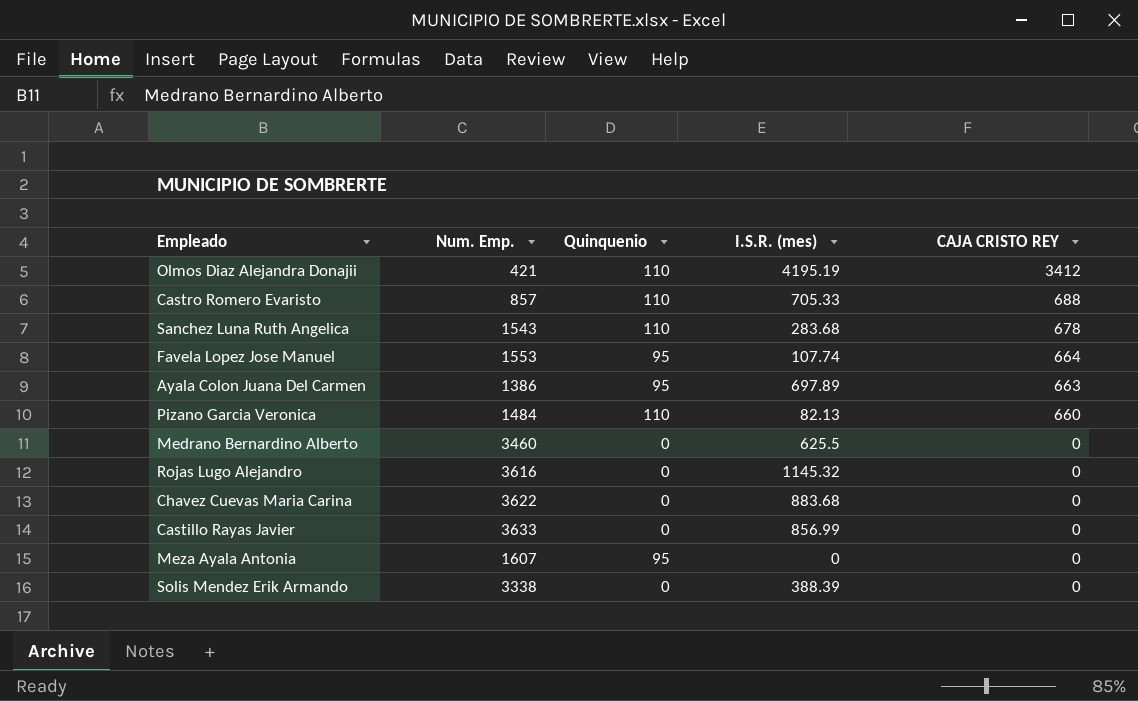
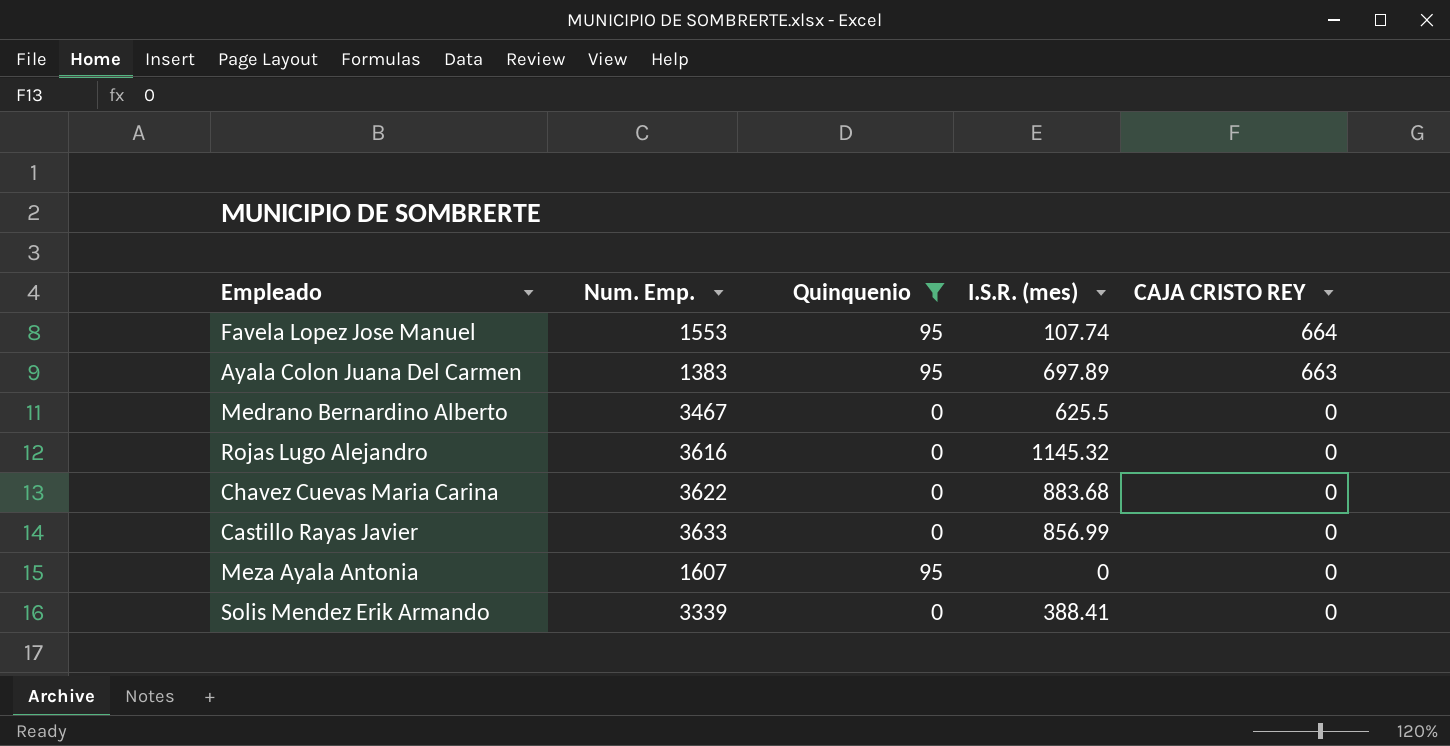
filter: none -> Quinquenio != 110
Ayala Colon Juana Del Carmen | Num. Emp.: 1386 -> 1383
Medrano Bernardino Alberto | Num. Emp.: 3460 -> 3467
Solis Mendez Erik Armando | Num. Emp.: 3338 -> 3339
Solis Mendez Erik Armando | I.S.R. (mes): 388.39 -> 388.41

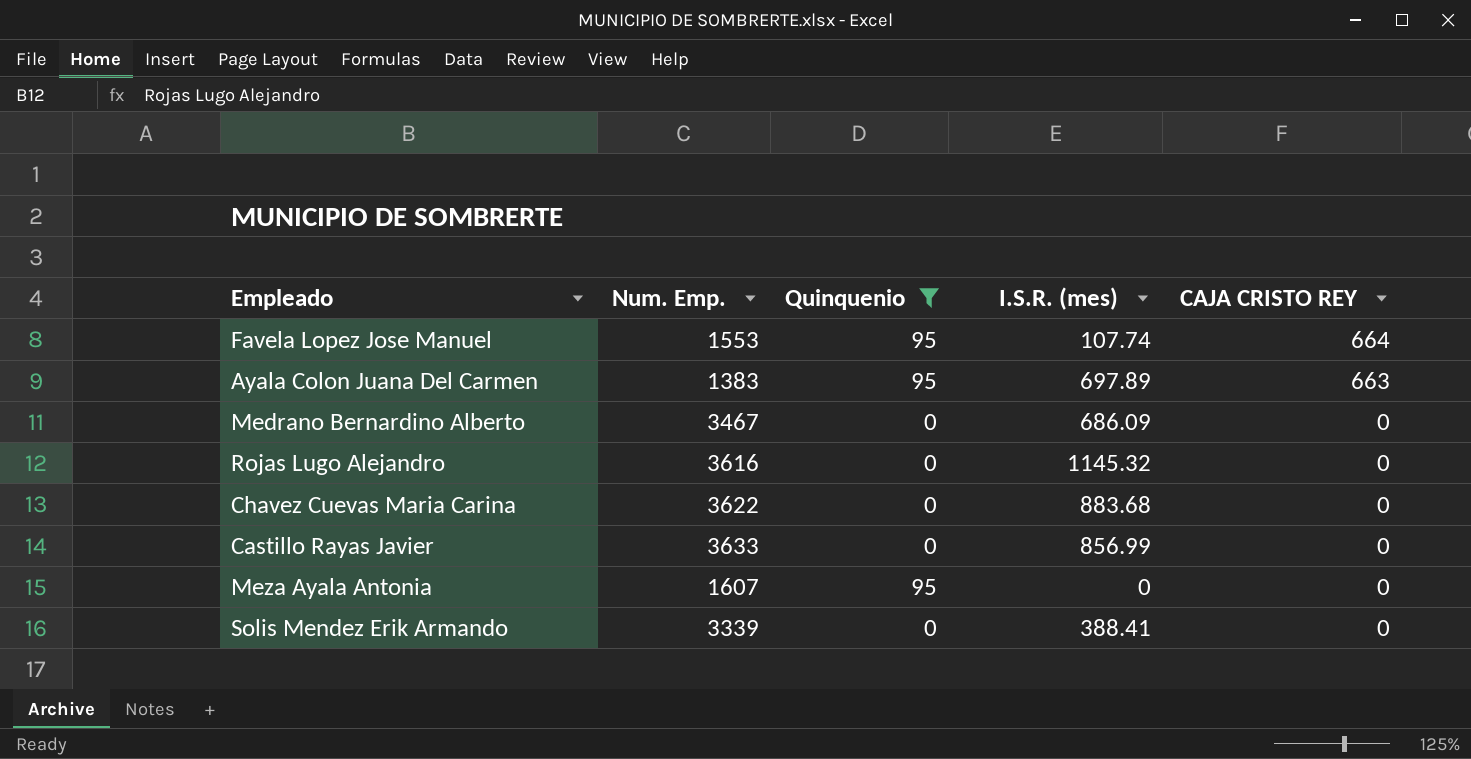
Medrano Bernardino Alberto | I.S.R. (mes): 625.5 -> 686.09

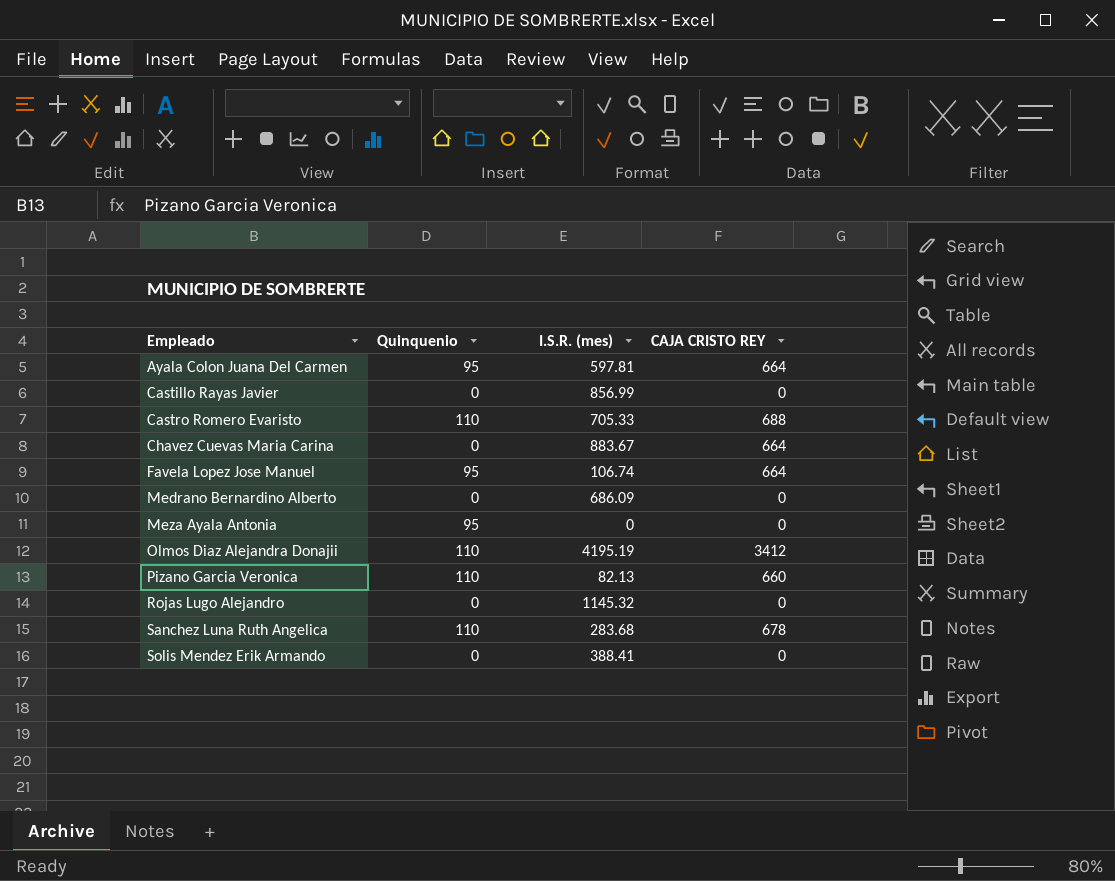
filter: Quinquenio != 110 -> none
row order: CAJA CRISTO REY descending -> Empleado ascending
column Num. Emp. | position: 2 -> none
Ayala Colon Juana Del Carmen | I.S.R. (mes): 697.89 -> 597.81
Ayala Colon Juana Del Carmen | CAJA CRISTO REY: 663 -> 664
Chavez Cuevas Maria Carina | I.S.R. (mes): 883.68 -> 883.67
Chavez Cuevas Maria Carina | CAJA CRISTO REY: 0 -> 664
Favela Lopez Jose Manuel | I.S.R. (mes): 107.74 -> 106.74

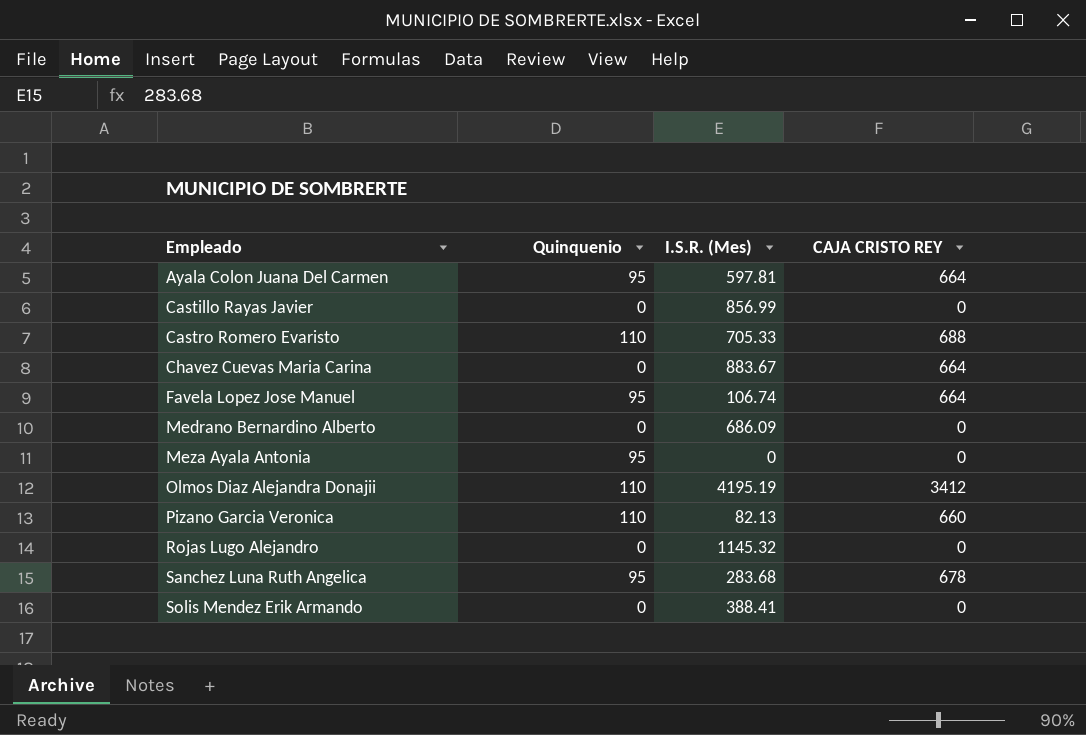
column name: I.S.R. (mes) -> I.S.R. (Mes)
Sanchez Luna Ruth Angelica | Quinquenio: 110 -> 95

